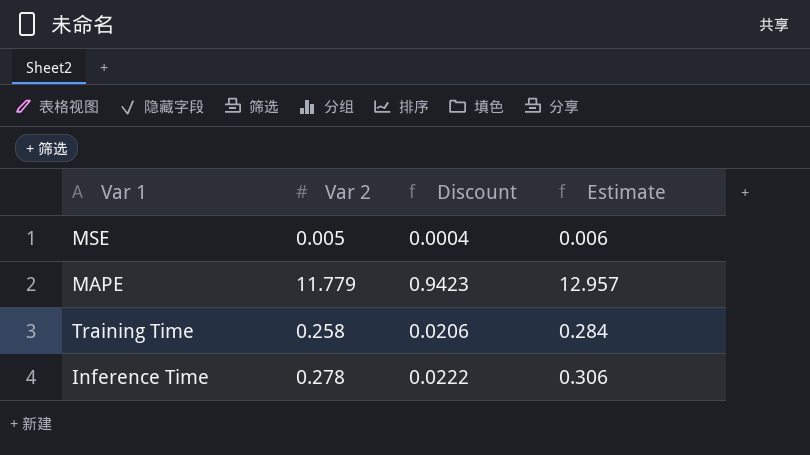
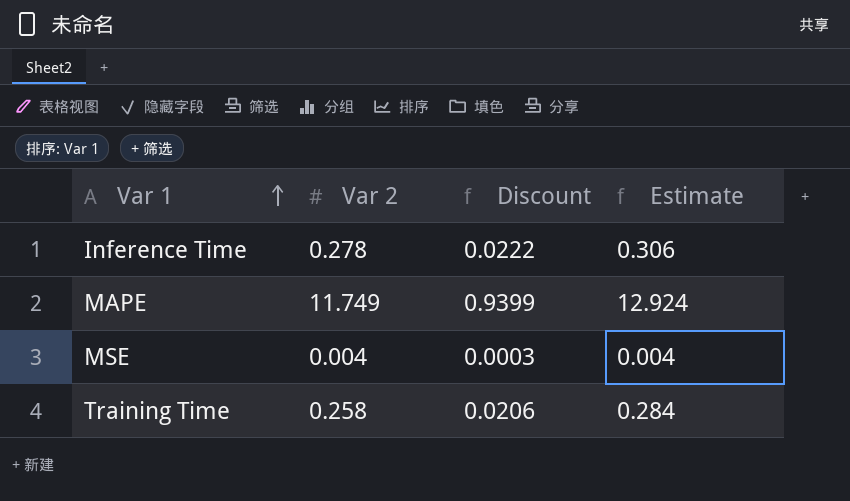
row order: none -> Var 1 ascending
MAPE | Var 2: 11.779 -> 11.749
MAPE | Discount: 0.9423 -> 0.9399
MAPE | Estimate: 12.957 -> 12.924
MSE | Var 2: 0.005 -> 0.004
MSE | Discount: 0.0004 -> 0.0003
MSE | Estimate: 0.006 -> 0.004

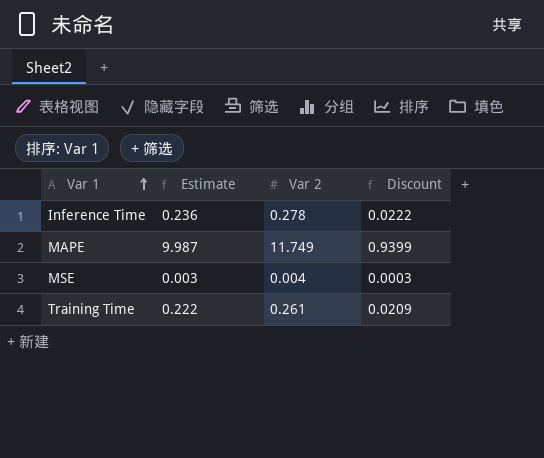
column Estimate | formula: [Var 2] * 1.1 -> [Var 2] * 0.85
column Estimate | position: 4 -> 2
Training Time | Var 2: 0.258 -> 0.261
Training Time | Discount: 0.0206 -> 0.0209

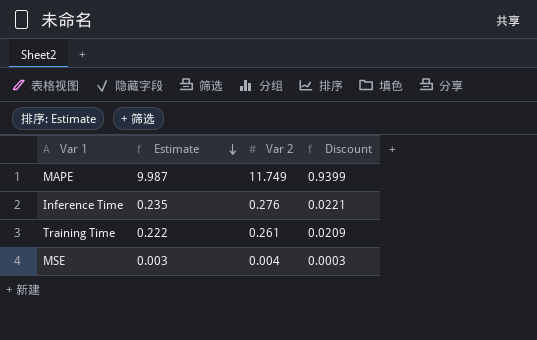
row order: Var 1 ascending -> Estimate descending
Inference Time | Estimate: 0.236 -> 0.235
Inference Time | Var 2: 0.278 -> 0.276
Inference Time | Discount: 0.0222 -> 0.0221

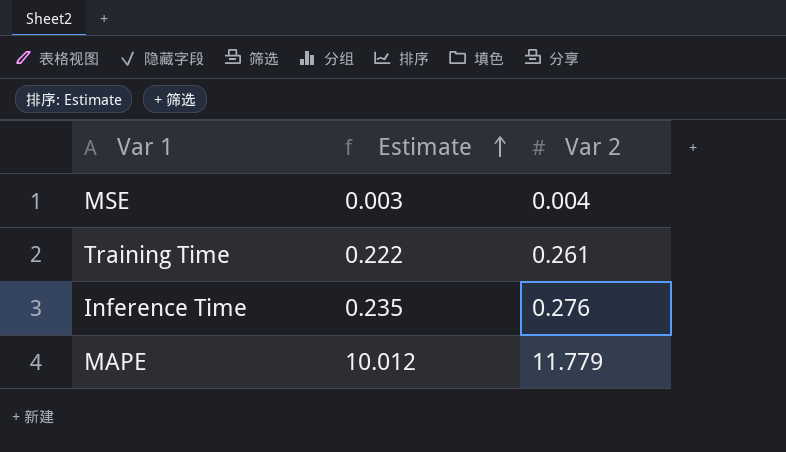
row order: Estimate descending -> Estimate ascending
column Discount | formula: [Var 2] * 0.08 -> none
MAPE | Estimate: 9.987 -> 10.012
MAPE | Var 2: 11.749 -> 11.779

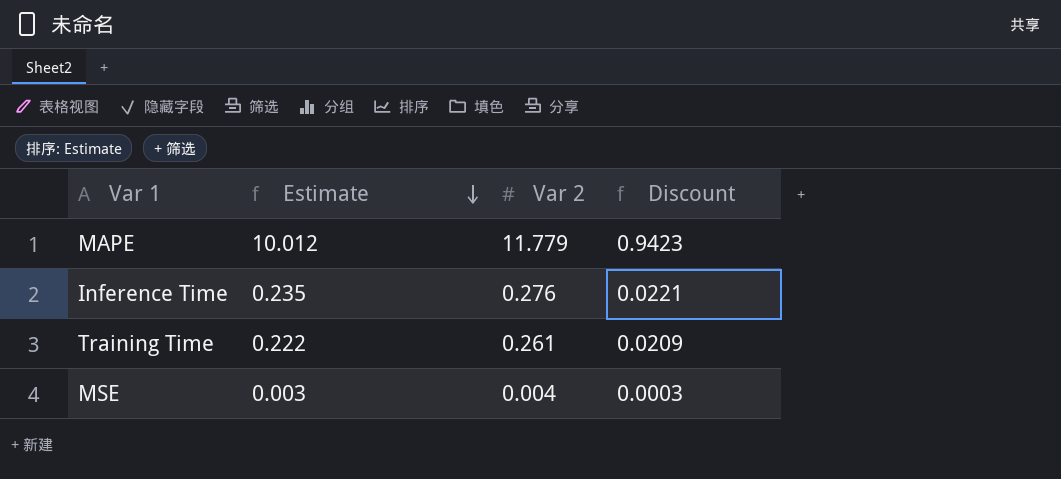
row order: Estimate ascending -> Estimate descending
column Discount | formula: none -> [Var 2] * 0.08

